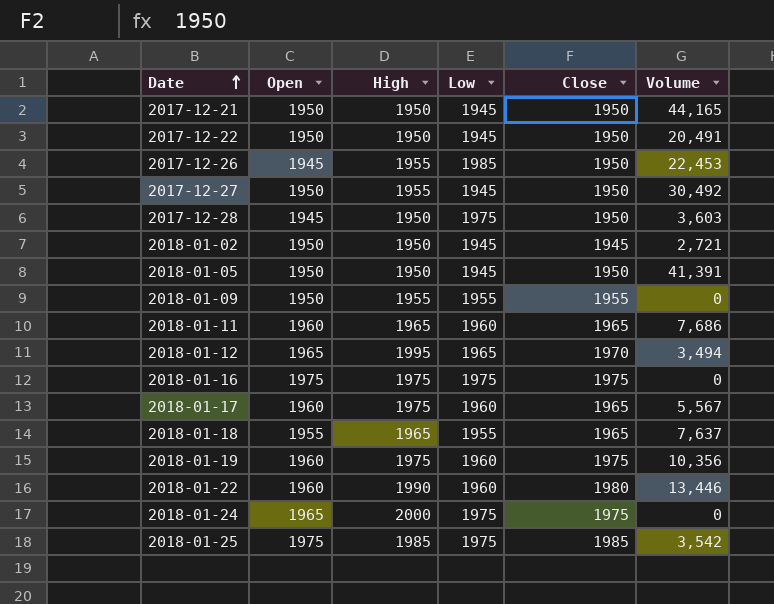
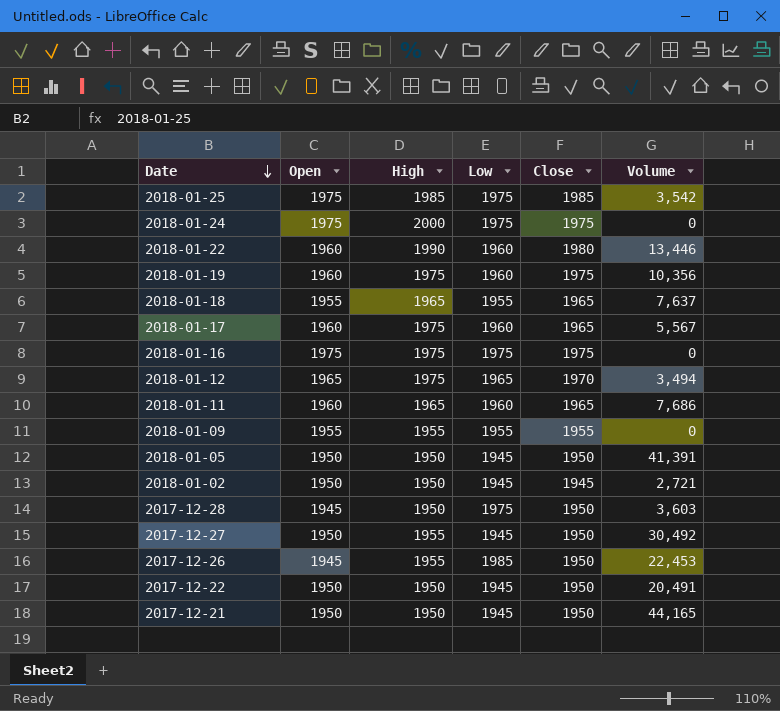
row order: Date ascending -> Date descending
2018-01-24 | Open: 1965 -> 1975
2018-01-12 | High: 1995 -> 1975
2018-01-09 | Open: 1950 -> 1955

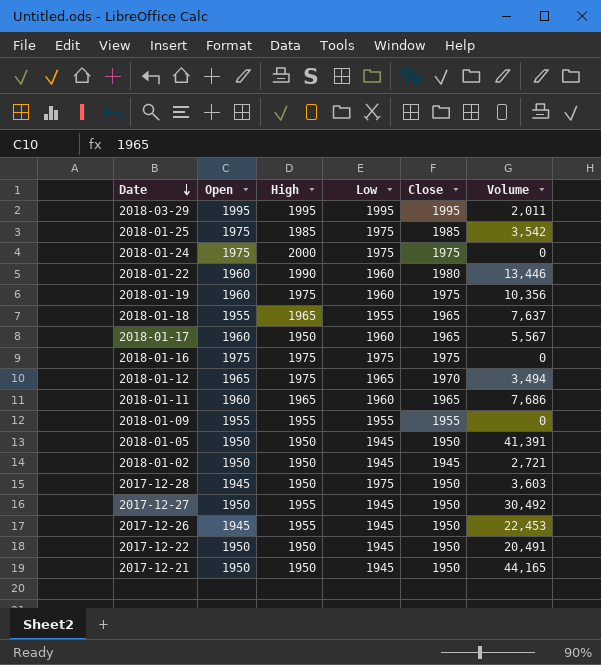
row 2018-03-29: none -> 1995 | 1995 | 1995 | 1995 | 2,011
2018-01-17 | High: 1975 -> 1950
2017-12-26 | Low: 1985 -> 1945

